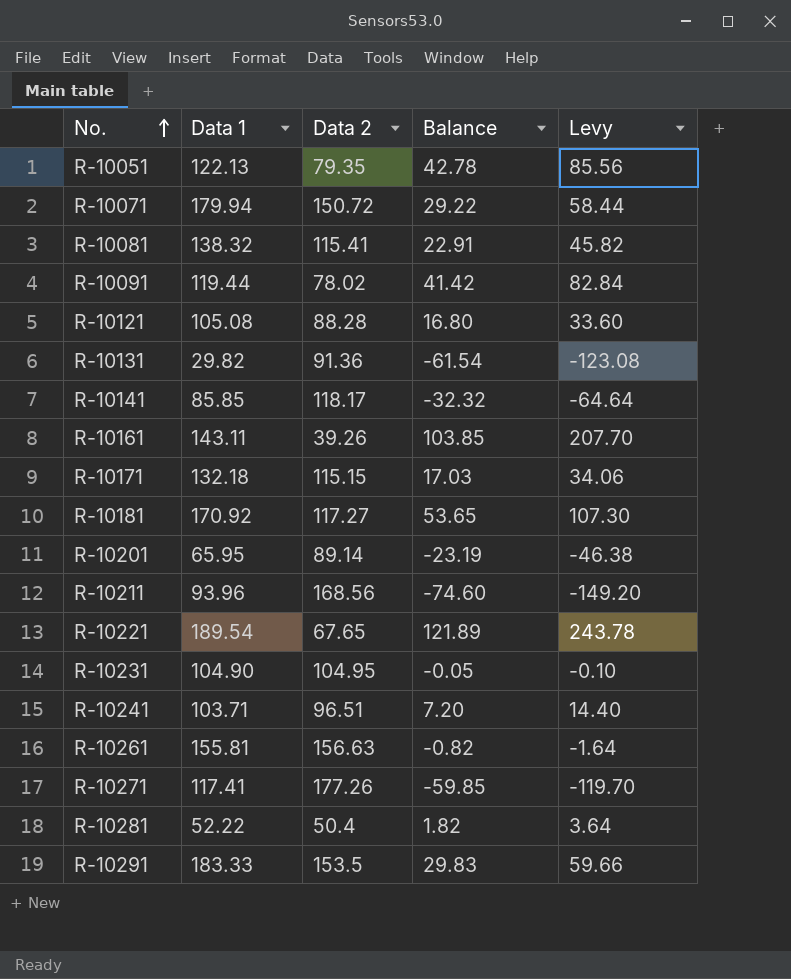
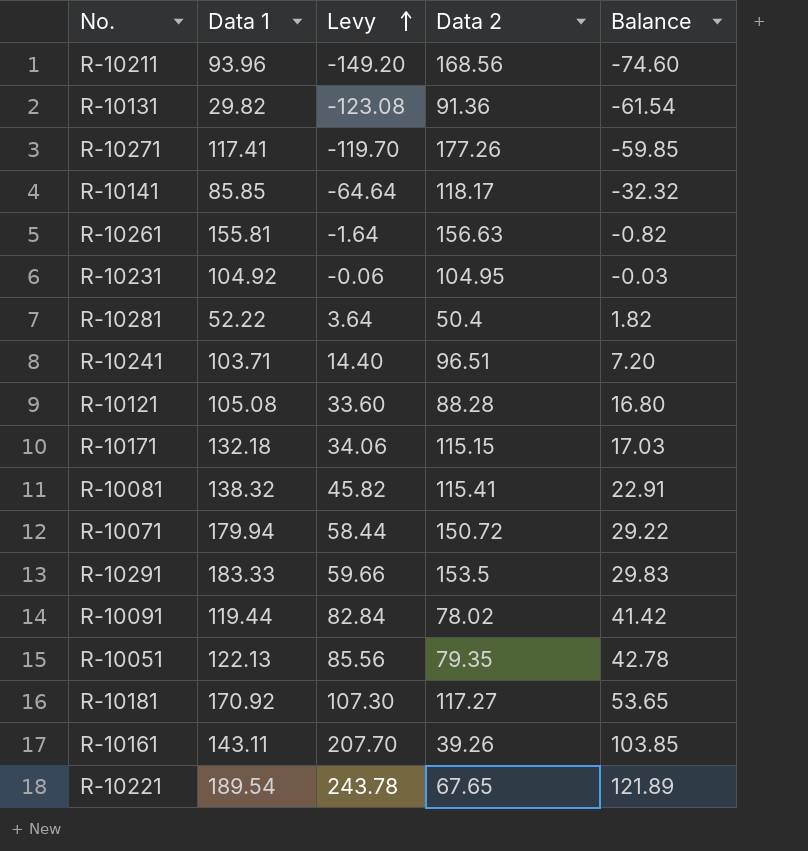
row order: No. ascending -> Levy ascending
column Levy | position: 5 -> 3
row R-10201: 65.95 | 89.14 | -23.19 | -46.38 -> none
R-10231 | Data 1: 104.90 -> 104.92
R-10231 | Levy: -0.10 -> -0.06
R-10231 | Balance: -0.05 -> -0.03

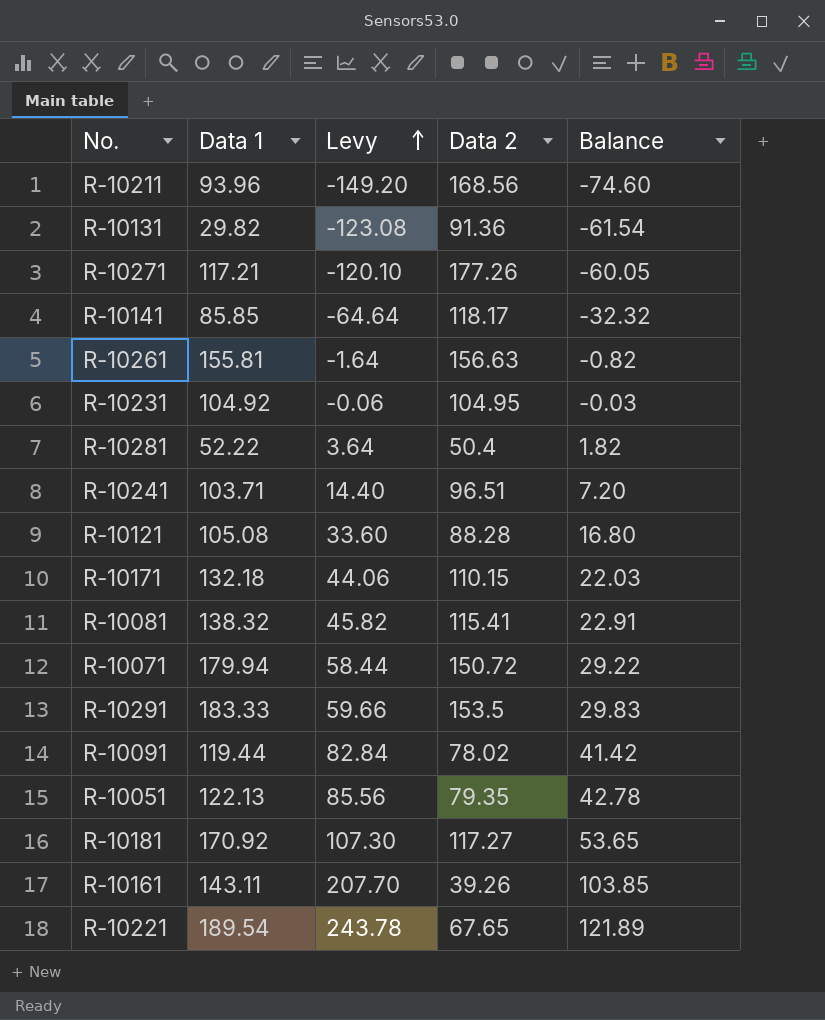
R-10271 | Data 1: 117.41 -> 117.21
R-10271 | Levy: -119.70 -> -120.10
R-10271 | Balance: -59.85 -> -60.05
R-10171 | Levy: 34.06 -> 44.06
R-10171 | Data 2: 115.15 -> 110.15
R-10171 | Balance: 17.03 -> 22.03

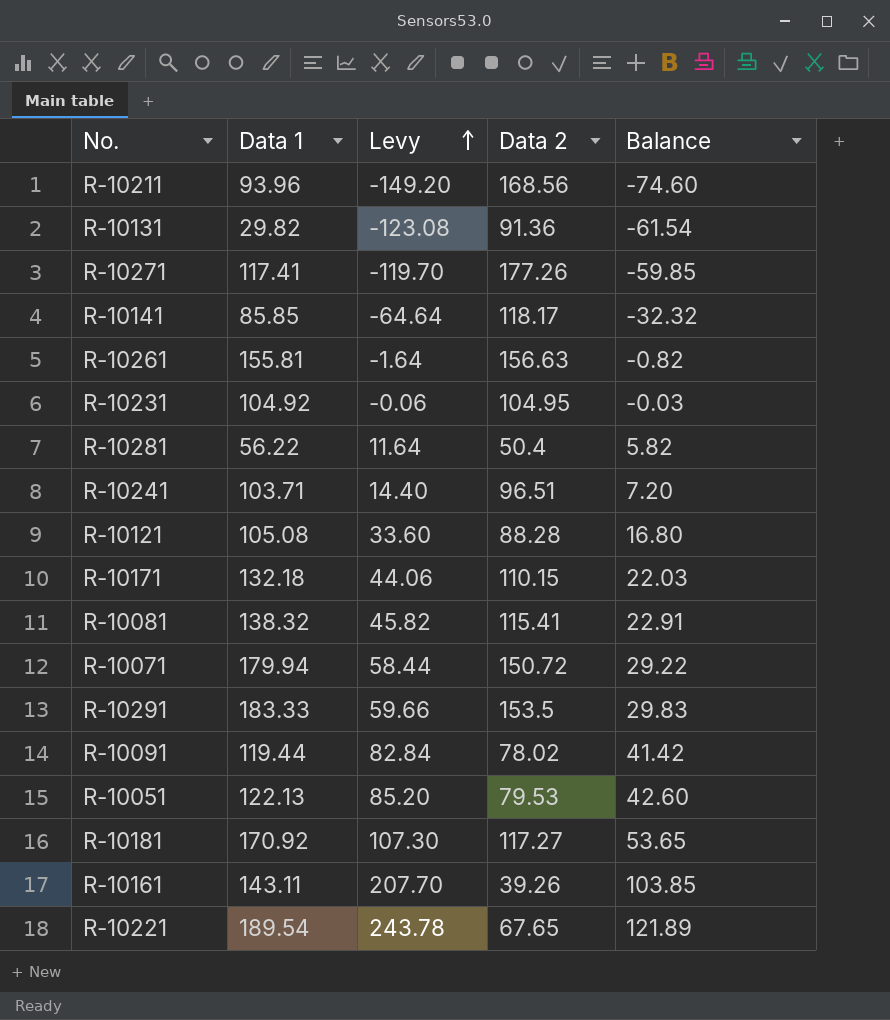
R-10271 | Data 1: 117.21 -> 117.41
R-10271 | Levy: -120.10 -> -119.70
R-10271 | Balance: -60.05 -> -59.85
R-10281 | Data 1: 52.22 -> 56.22
R-10281 | Levy: 3.64 -> 11.64
R-10281 | Balance: 1.82 -> 5.82
R-10051 | Levy: 85.56 -> 85.20
R-10051 | Data 2: 79.35 -> 79.53
R-10051 | Balance: 42.78 -> 42.60

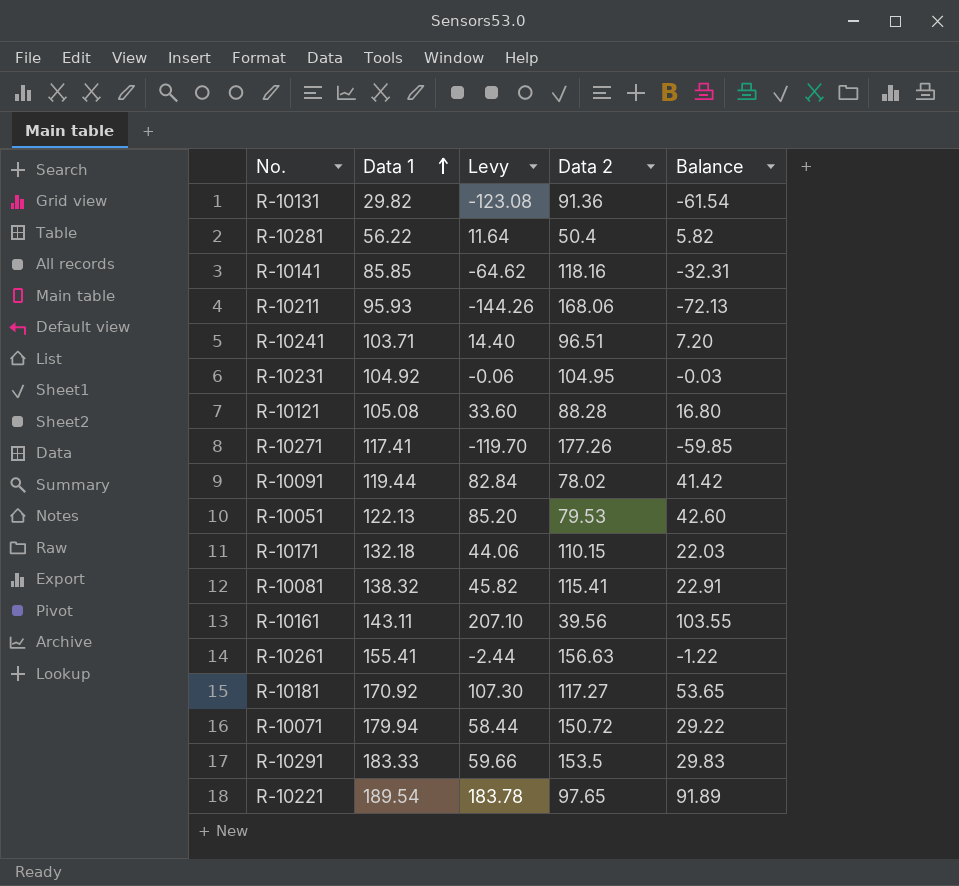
row order: Levy ascending -> Data 1 ascending
R-10141 | Levy: -64.64 -> -64.62
R-10141 | Data 2: 118.17 -> 118.16
R-10141 | Balance: -32.32 -> -32.31
R-10211 | Data 1: 93.96 -> 95.93
R-10211 | Levy: -149.20 -> -144.26
R-10211 | Data 2: 168.56 -> 168.06
R-10211 | Balance: -74.60 -> -72.13
R-10161 | Levy: 207.70 -> 207.10
R-10161 | Data 2: 39.26 -> 39.56
R-10161 | Balance: 103.85 -> 103.55
R-10261 | Data 1: 155.81 -> 155.41
R-10261 | Levy: -1.64 -> -2.44
R-10261 | Balance: -0.82 -> -1.22
R-10221 | Levy: 243.78 -> 183.78
R-10221 | Data 2: 67.65 -> 97.65
R-10221 | Balance: 121.89 -> 91.89

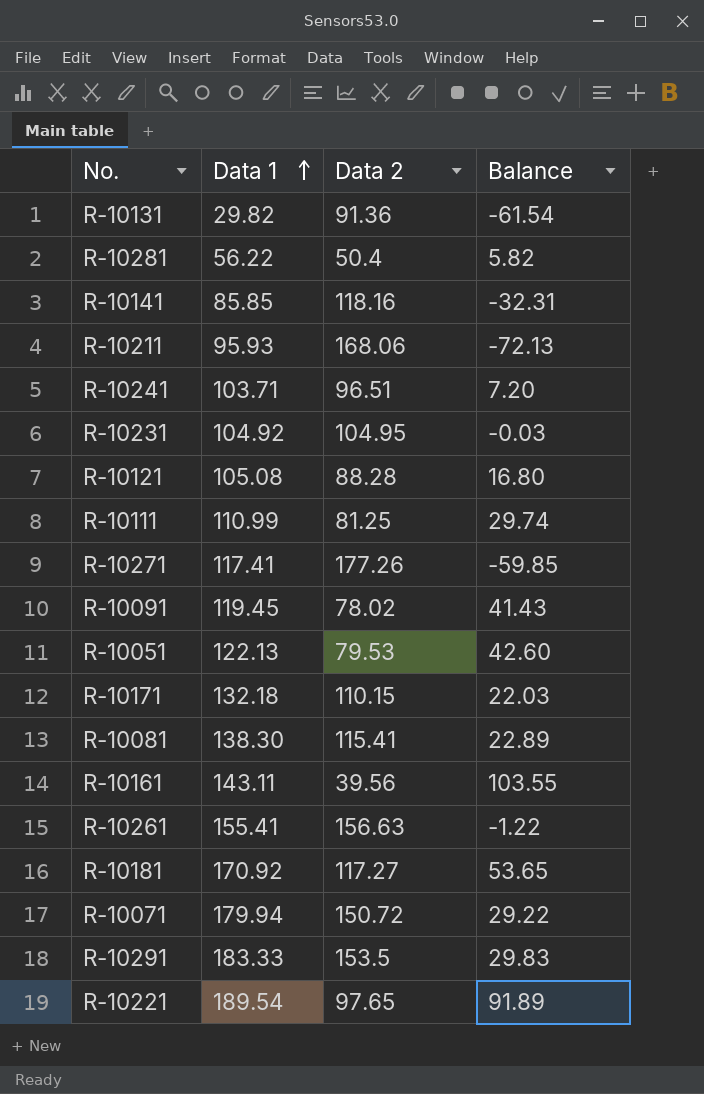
column Levy | formula: [Balance] * 2 -> none
row R-10111: none -> 110.99 | 81.25 | 29.74
R-10091 | Data 1: 119.44 -> 119.45
R-10091 | Balance: 41.42 -> 41.43
R-10081 | Data 1: 138.32 -> 138.30
R-10081 | Balance: 22.91 -> 22.89

